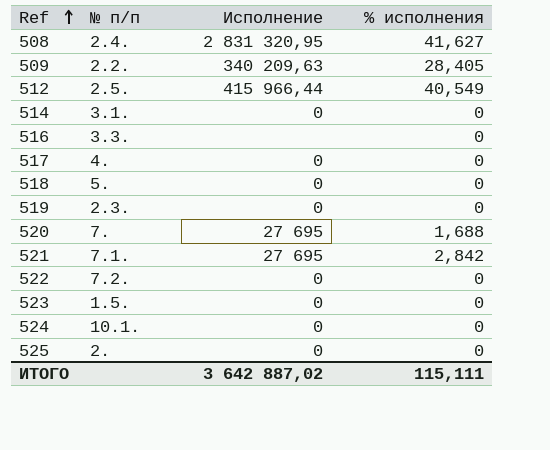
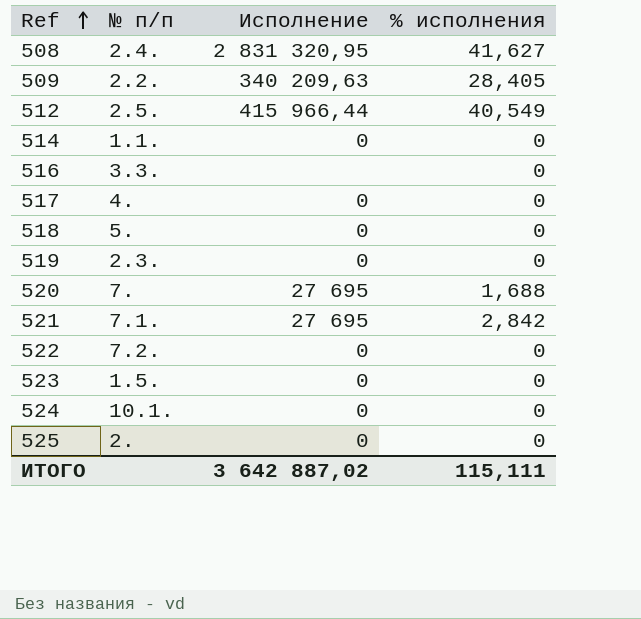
514 | № п/п: 3.1. -> 1.1.

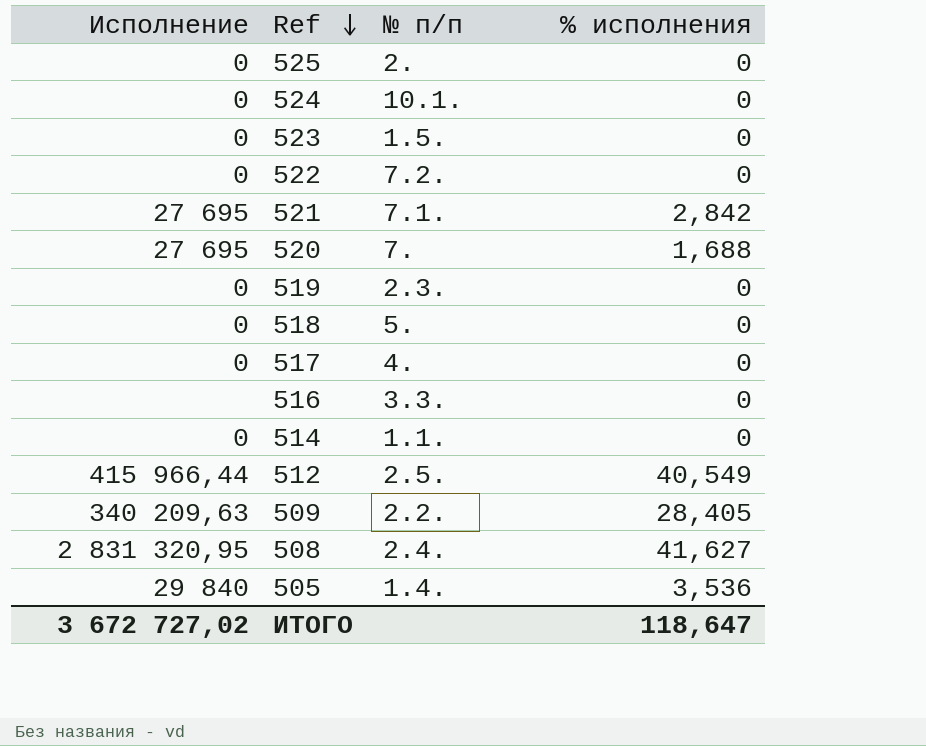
row order: Ref ascending -> Ref descending
column Исполнение | position: 3 -> 1
row 505: none -> 29 840 | 1.4. | 3,536
ИТОГО | Исполнение: 3 642 887,02 -> 3 672 727,02
ИТОГО | % исполнения: 115,111 -> 118,647

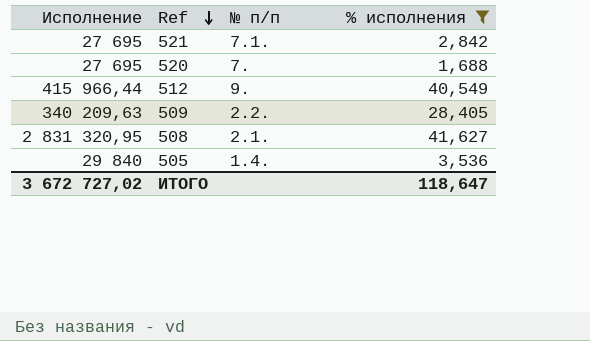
filter: none -> % исполнения != 0
512 | № п/п: 2.5. -> 9.
508 | № п/п: 2.4. -> 2.1.

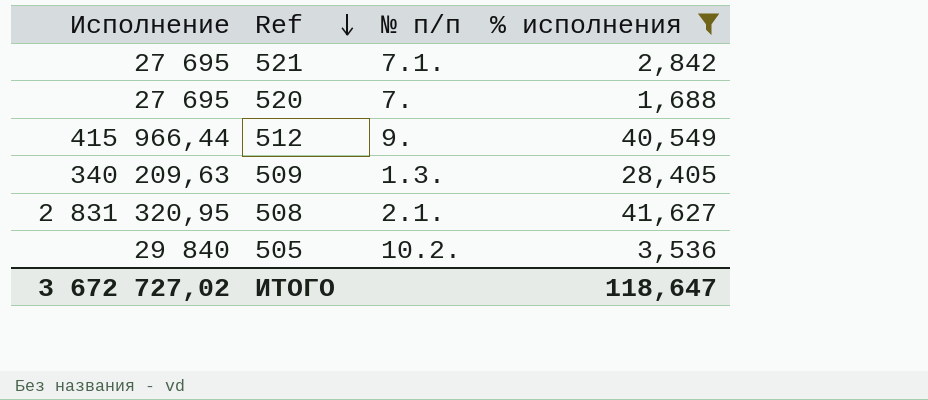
509 | № п/п: 2.2. -> 1.3.
505 | № п/п: 1.4. -> 10.2.

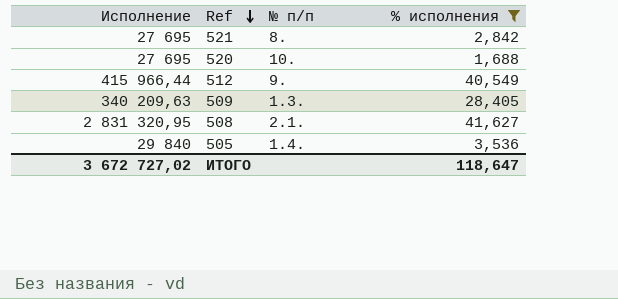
521 | № п/п: 7.1. -> 8.
520 | № п/п: 7. -> 10.
505 | № п/п: 10.2. -> 1.4.

